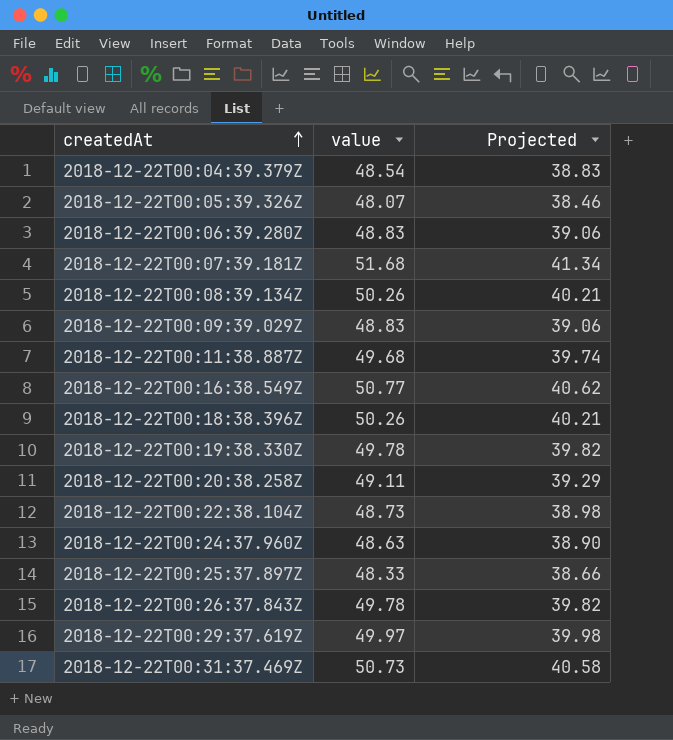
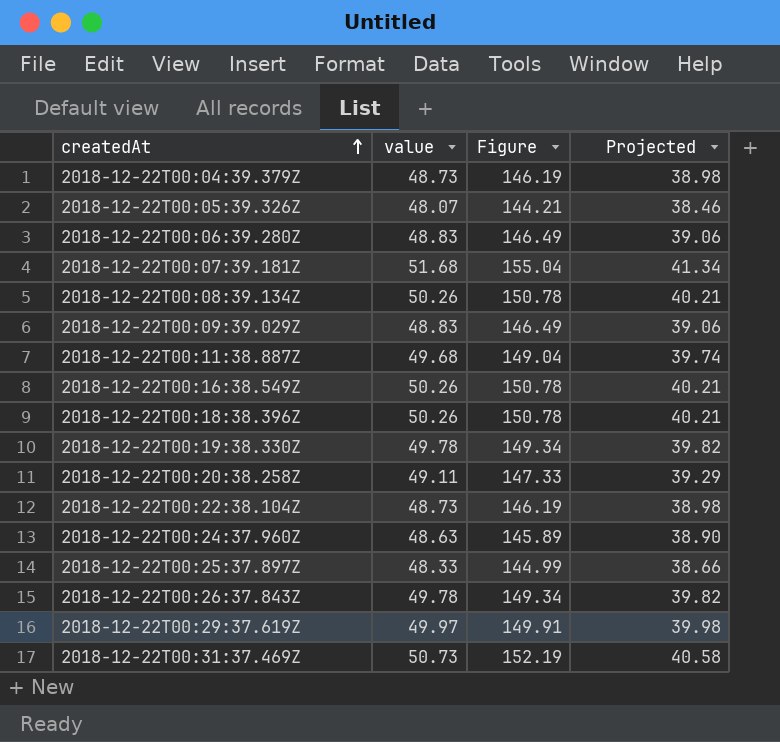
column Figure | formula: none -> [value] * 3
2018-12-22T00:04:39.379Z | value: 48.54 -> 48.73
2018-12-22T00:04:39.379Z | Projected: 38.83 -> 38.98
2018-12-22T00:16:38.549Z | value: 50.77 -> 50.26
2018-12-22T00:16:38.549Z | Projected: 40.62 -> 40.21

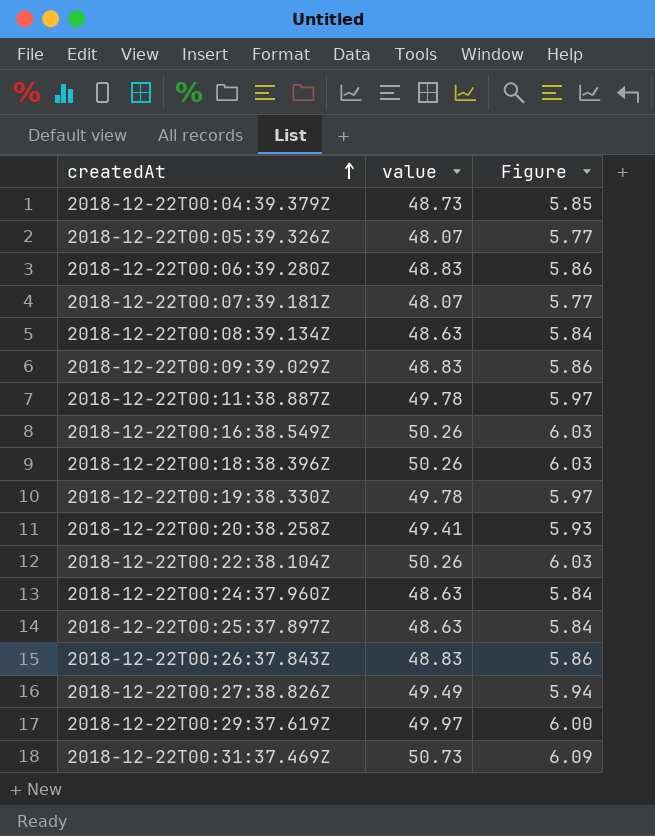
column Projected | formula: [value] * 0.8 -> none
column Figure | formula: [value] * 3 -> [value] * 0.12
2018-12-22T00:07:39.181Z | value: 51.68 -> 48.07
2018-12-22T00:08:39.134Z | value: 50.26 -> 48.63
2018-12-22T00:11:38.887Z | value: 49.68 -> 49.78
2018-12-22T00:20:38.258Z | value: 49.11 -> 49.41
2018-12-22T00:22:38.104Z | value: 48.73 -> 50.26
2018-12-22T00:25:37.897Z | value: 48.33 -> 48.63
2018-12-22T00:26:37.843Z | value: 49.78 -> 48.83
row 2018-12-22T00:27:38.826Z: none -> 49.49 | 5.94

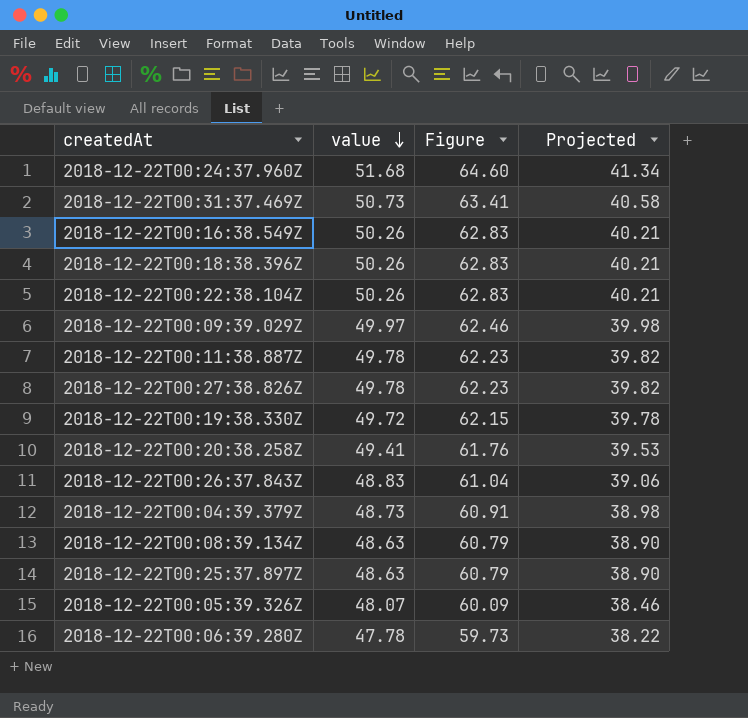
row order: createdAt ascending -> value descending
column Figure | formula: [value] * 0.12 -> [value] * 1.25
column Projected | formula: none -> [value] * 0.8
row 2018-12-22T00:07:39.181Z: 48.07 | 5.77 -> none
row 2018-12-22T00:29:37.619Z: 49.97 | 6.00 -> none
2018-12-22T00:24:37.960Z | value: 48.63 -> 51.68
2018-12-22T00:09:39.029Z | value: 48.83 -> 49.97
2018-12-22T00:27:38.826Z | value: 49.49 -> 49.78
2018-12-22T00:19:38.330Z | value: 49.78 -> 49.72
2018-12-22T00:06:39.280Z | value: 48.83 -> 47.78

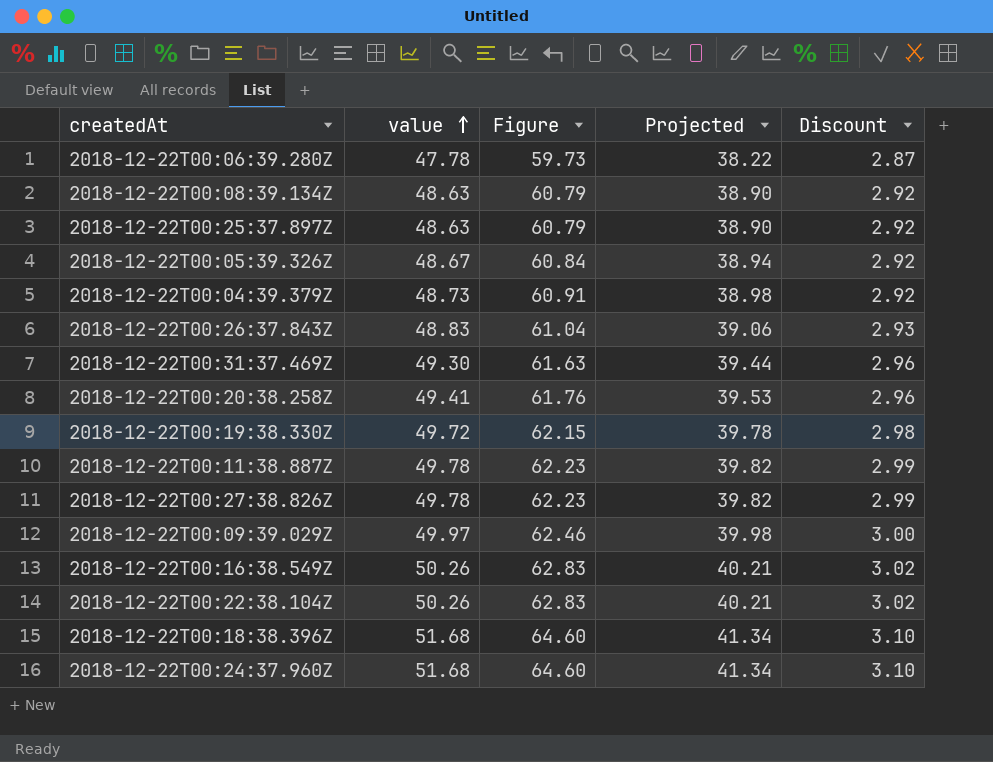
row order: value descending -> value ascending
column Discount | formula: none -> [value] * 0.06
2018-12-22T00:05:39.326Z | value: 48.07 -> 48.67
2018-12-22T00:05:39.326Z | Figure: 60.09 -> 60.84
2018-12-22T00:05:39.326Z | Projected: 38.46 -> 38.94
2018-12-22T00:31:37.469Z | value: 50.73 -> 49.30
2018-12-22T00:31:37.469Z | Figure: 63.41 -> 61.63
2018-12-22T00:31:37.469Z | Projected: 40.58 -> 39.44
2018-12-22T00:18:38.396Z | value: 50.26 -> 51.68
2018-12-22T00:18:38.396Z | Figure: 62.83 -> 64.60
2018-12-22T00:18:38.396Z | Projected: 40.21 -> 41.34

